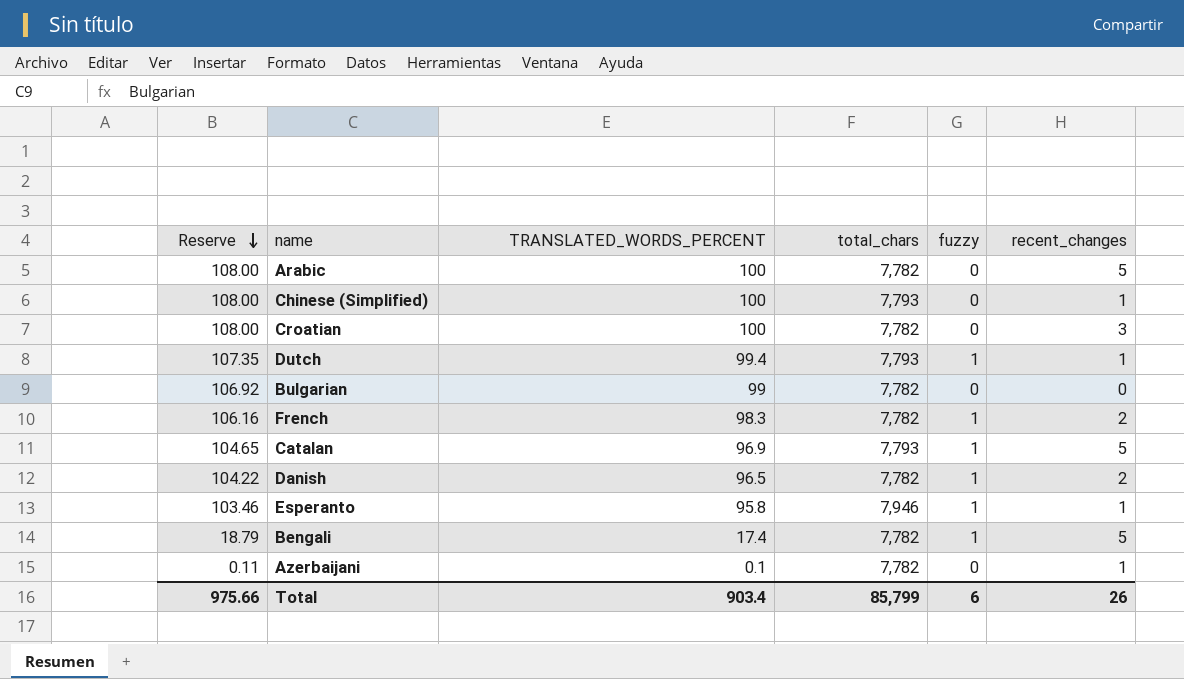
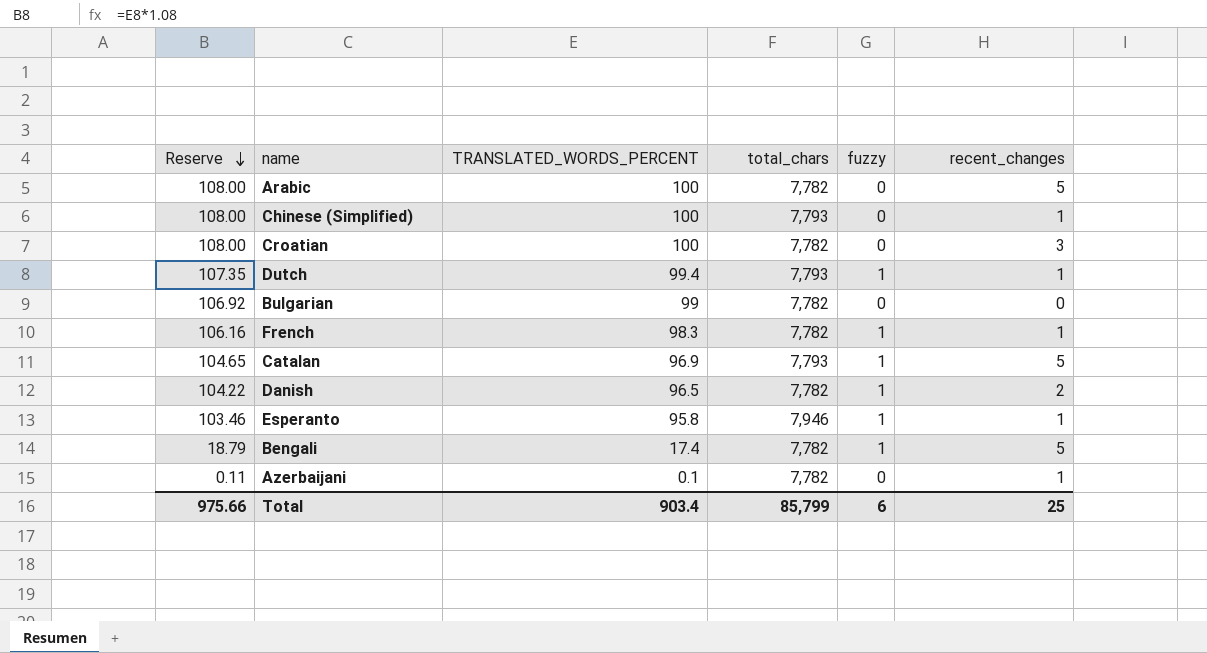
French | recent_changes: 2 -> 1
Total | recent_changes: 26 -> 25

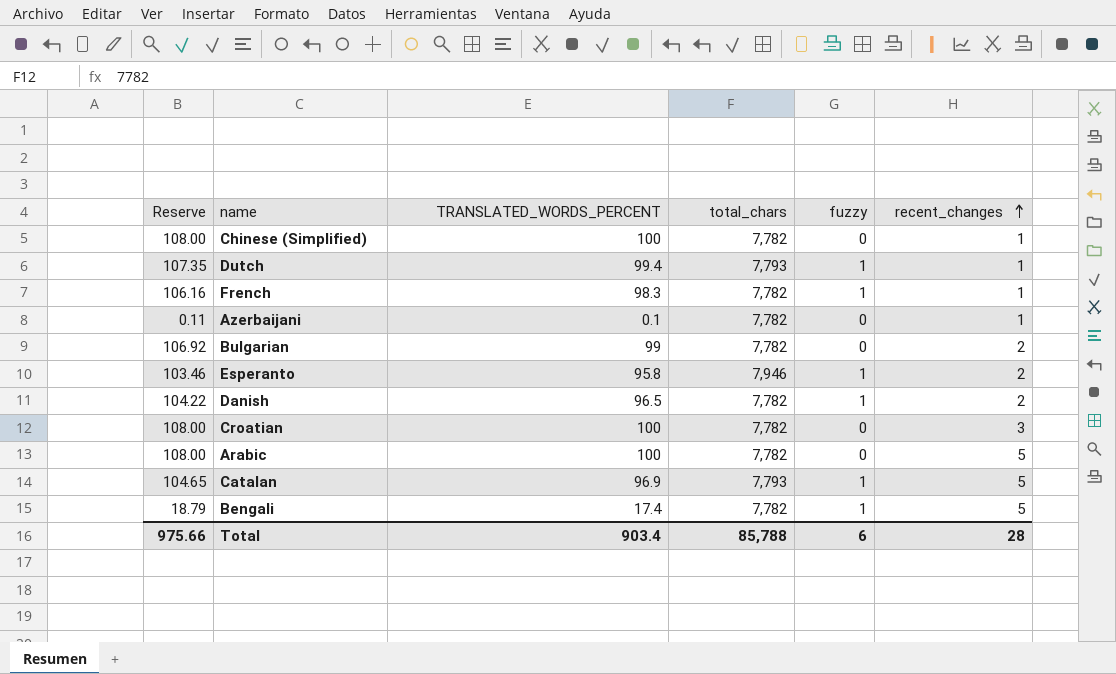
row order: Reserve descending -> recent_changes ascending
Chinese (Simplified) | total_chars: 7,793 -> 7,782
Bulgarian | recent_changes: 0 -> 2
Esperanto | recent_changes: 1 -> 2
Total | total_chars: 85,799 -> 85,788
Total | recent_changes: 25 -> 28

